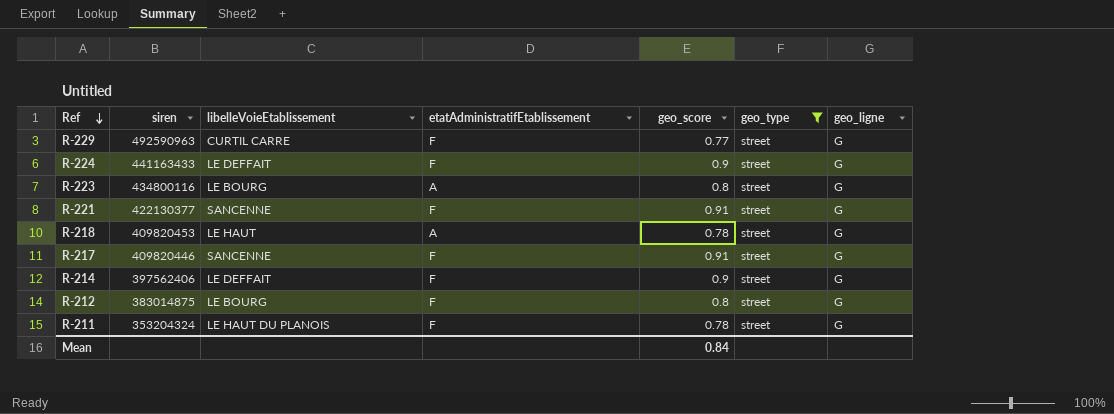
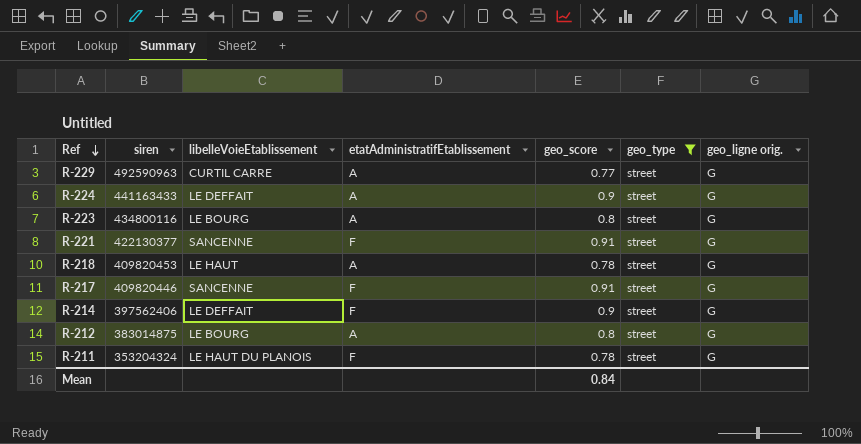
column name: geo_ligne -> geo_ligne orig.
R-229 | etatAdministratifEtablissement: F -> A
R-224 | etatAdministratifEtablissement: F -> A
R-212 | etatAdministratifEtablissement: F -> A

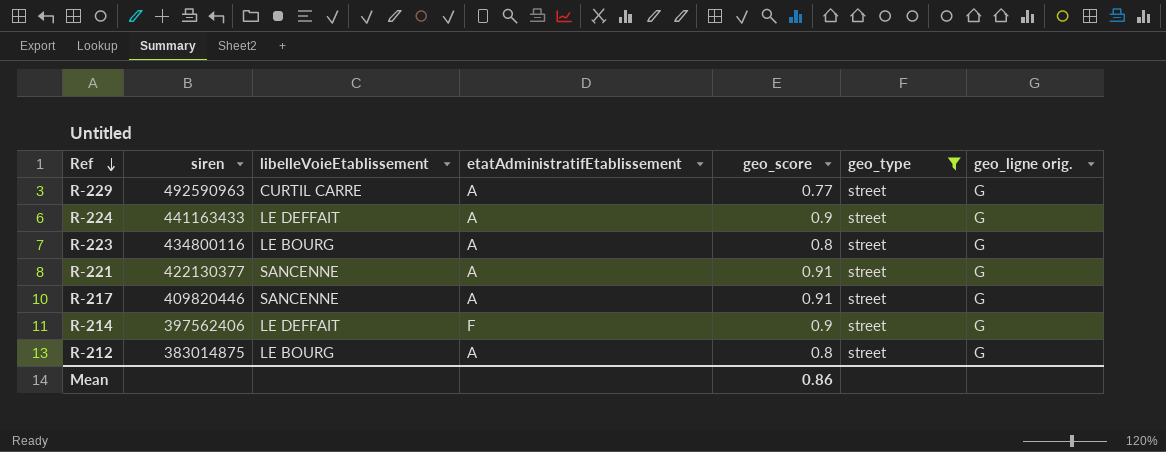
row R-218: 409820453 | LE HAUT | A | 0.78 | street | G -> none
row R-211: 353204324 | LE HAUT DU PLANOIS | F | 0.78 | street | G -> none
R-221 | etatAdministratifEtablissement: F -> A
R-217 | etatAdministratifEtablissement: F -> A
Mean | geo_score: 0.84 -> 0.86

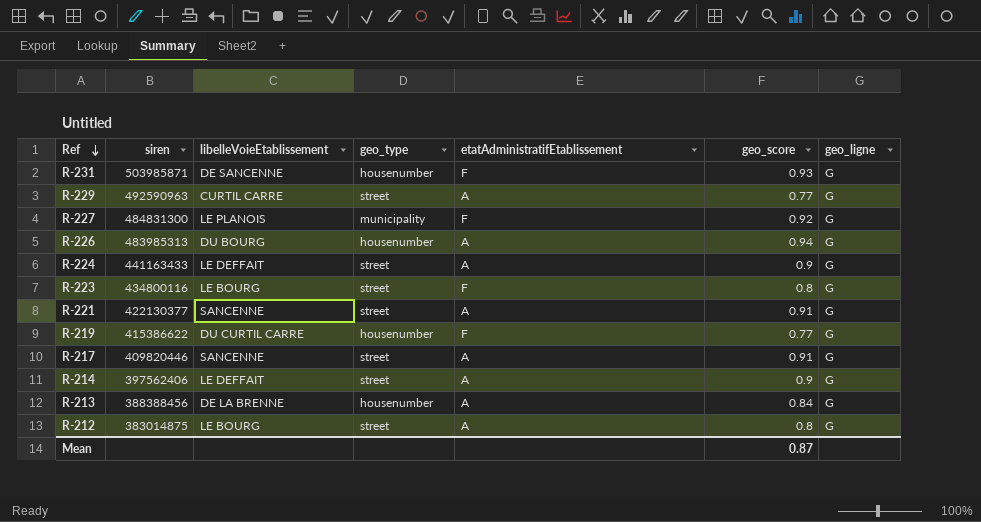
filter: geo_type = street -> none
column geo_type | position: 6 -> 4
column name: geo_ligne orig. -> geo_ligne
R-223 | etatAdministratifEtablissement: A -> F
R-214 | etatAdministratifEtablissement: F -> A
Mean | geo_score: 0.86 -> 0.87

